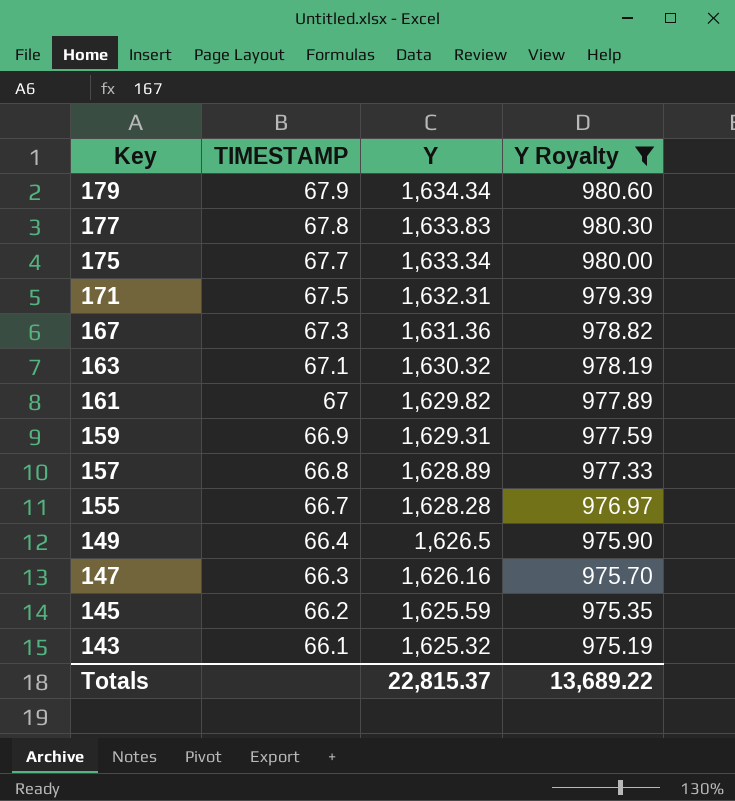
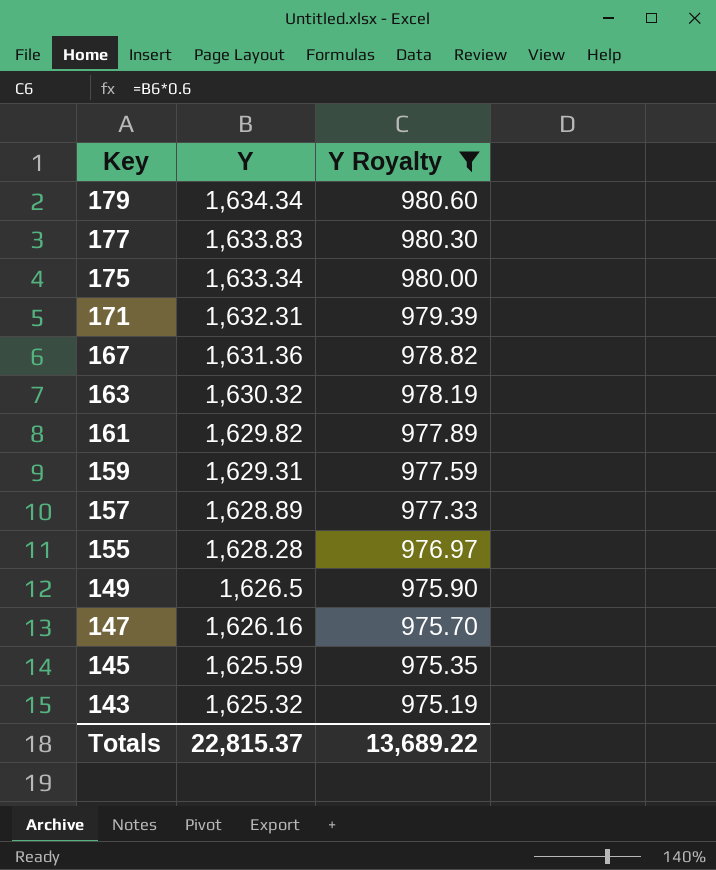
column TIMESTAMP | position: 2 -> none

